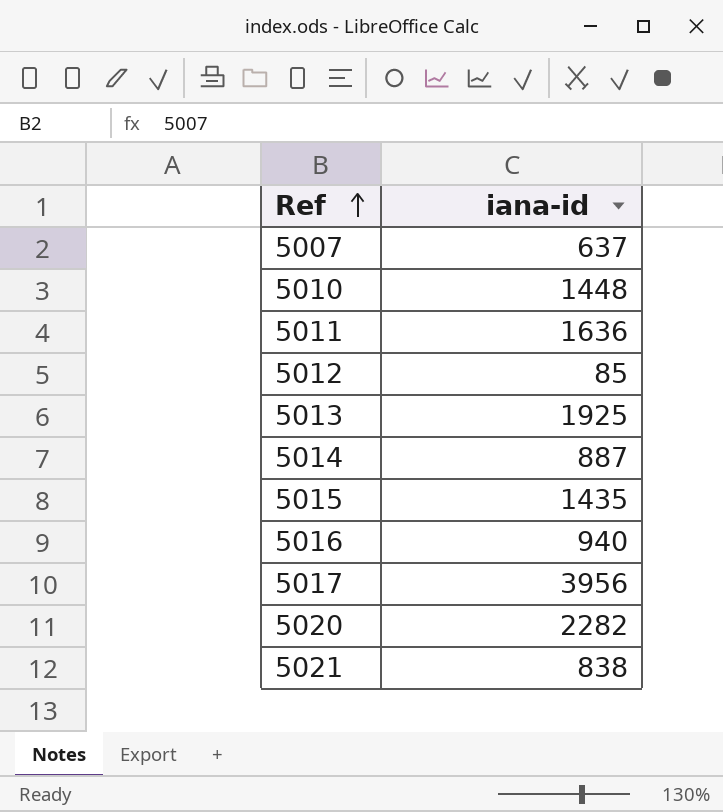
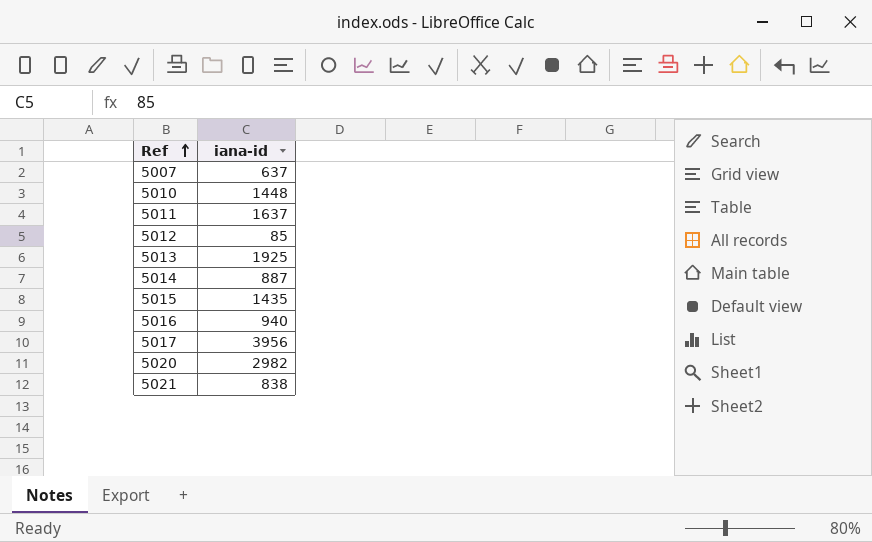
5011 | iana-id: 1636 -> 1637
5020 | iana-id: 2282 -> 2982

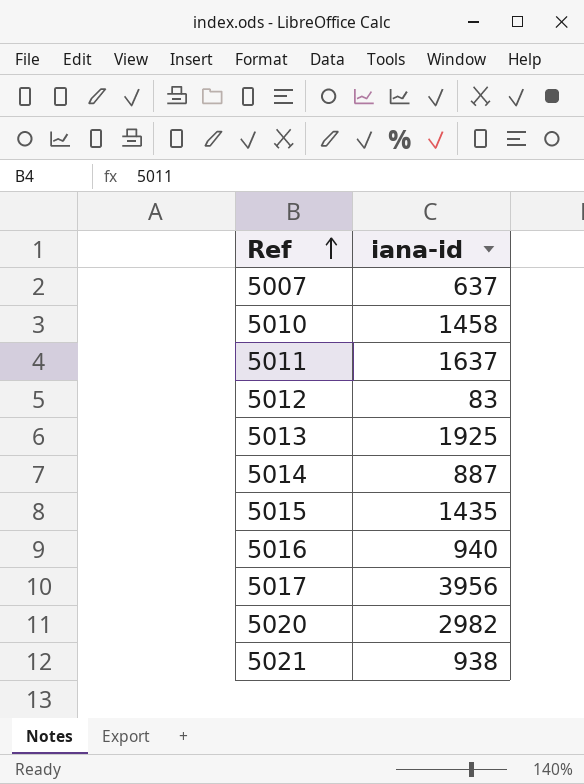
5010 | iana-id: 1448 -> 1458
5012 | iana-id: 85 -> 83
5021 | iana-id: 838 -> 938

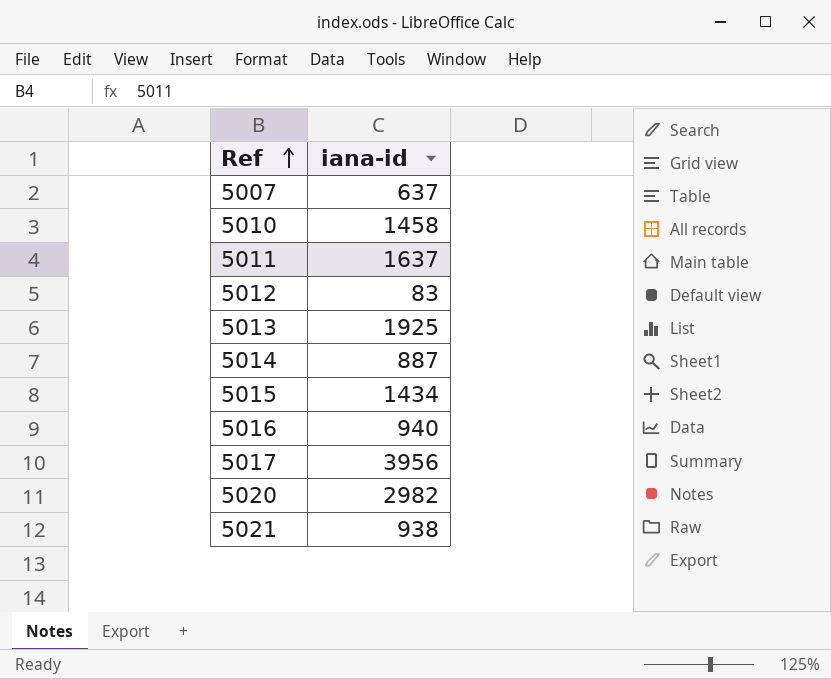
5015 | iana-id: 1435 -> 1434

